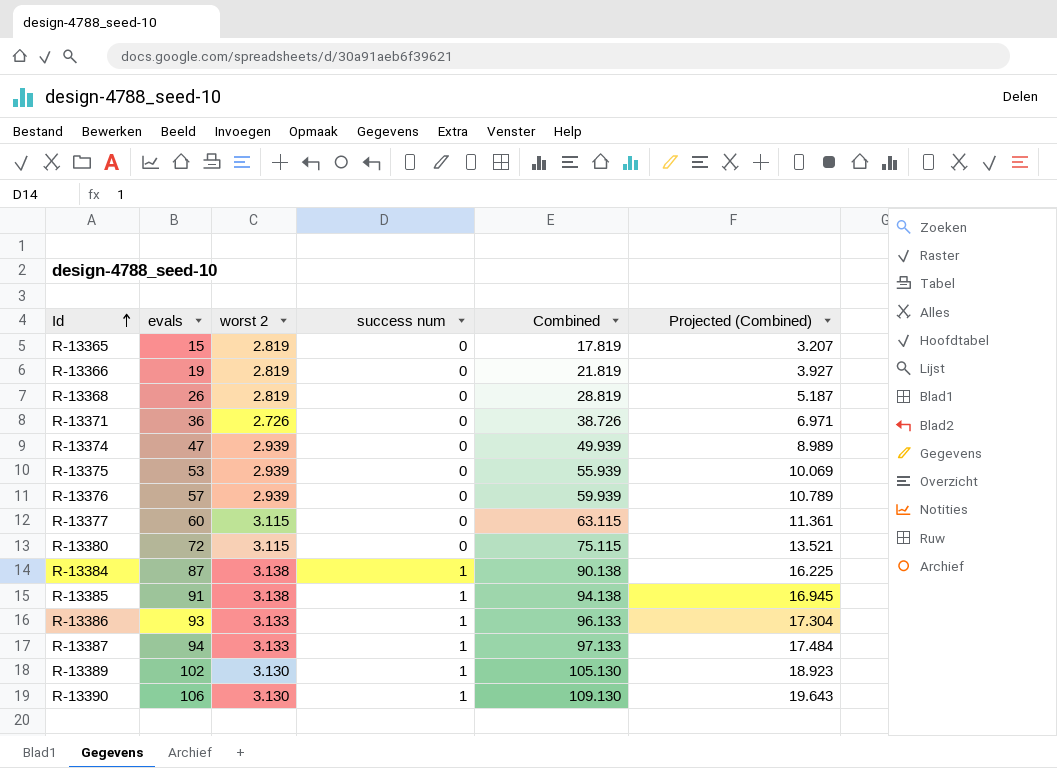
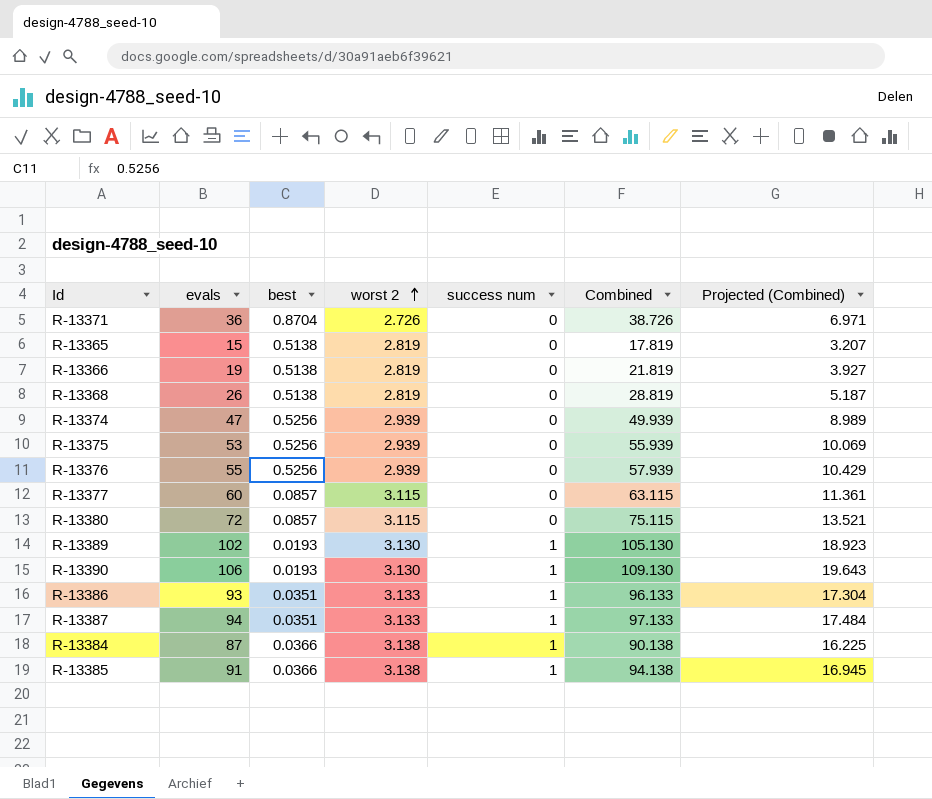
row order: Id ascending -> worst 2 ascending
column best | position: none -> 3
R-13376 | evals: 57 -> 55
R-13376 | Combined: 59.939 -> 57.939
R-13376 | Projected (Combined): 10.789 -> 10.429

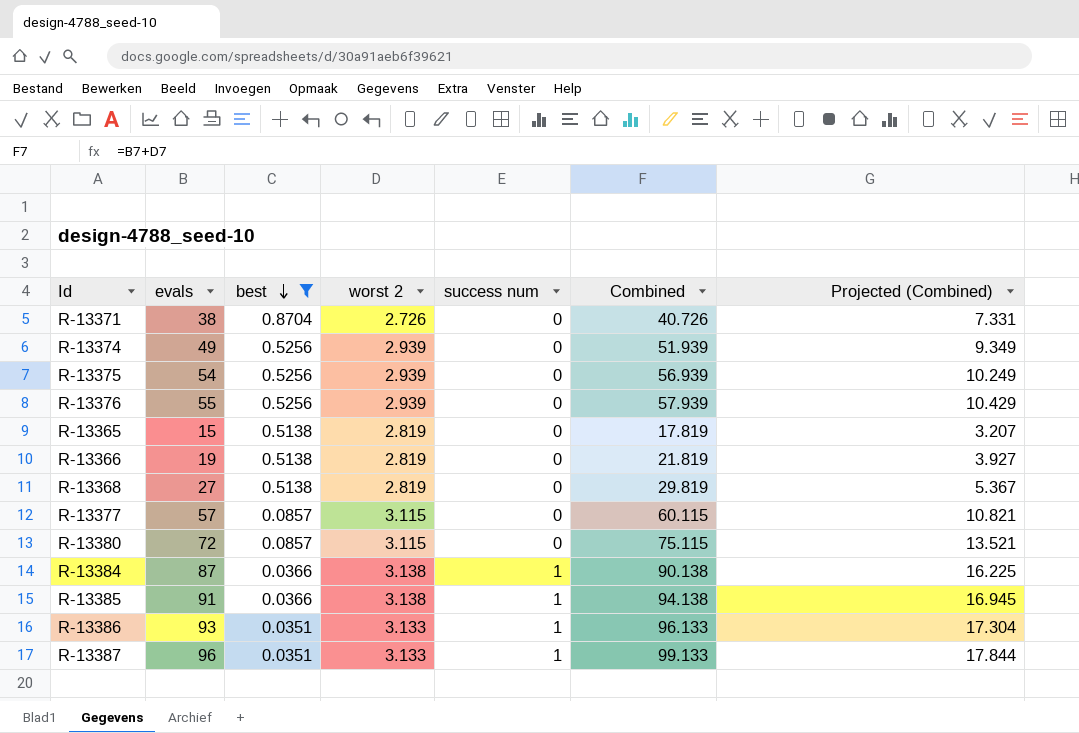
filter: none -> best != 0.0193
row order: worst 2 ascending -> best descending
R-13371 | evals: 36 -> 38
R-13371 | Combined: 38.726 -> 40.726
R-13371 | Projected (Combined): 6.971 -> 7.331
R-13374 | evals: 47 -> 49
R-13374 | Combined: 49.939 -> 51.939
R-13374 | Projected (Combined): 8.989 -> 9.349
R-13375 | evals: 53 -> 54
R-13375 | Combined: 55.939 -> 56.939
R-13375 | Projected (Combined): 10.069 -> 10.249
R-13368 | evals: 26 -> 27
R-13368 | Combined: 28.819 -> 29.819
R-13368 | Projected (Combined): 5.187 -> 5.367
R-13377 | evals: 60 -> 57
R-13377 | Combined: 63.115 -> 60.115
R-13377 | Projected (Combined): 11.361 -> 10.821
R-13387 | evals: 94 -> 96
R-13387 | Combined: 97.133 -> 99.133
R-13387 | Projected (Combined): 17.484 -> 17.844

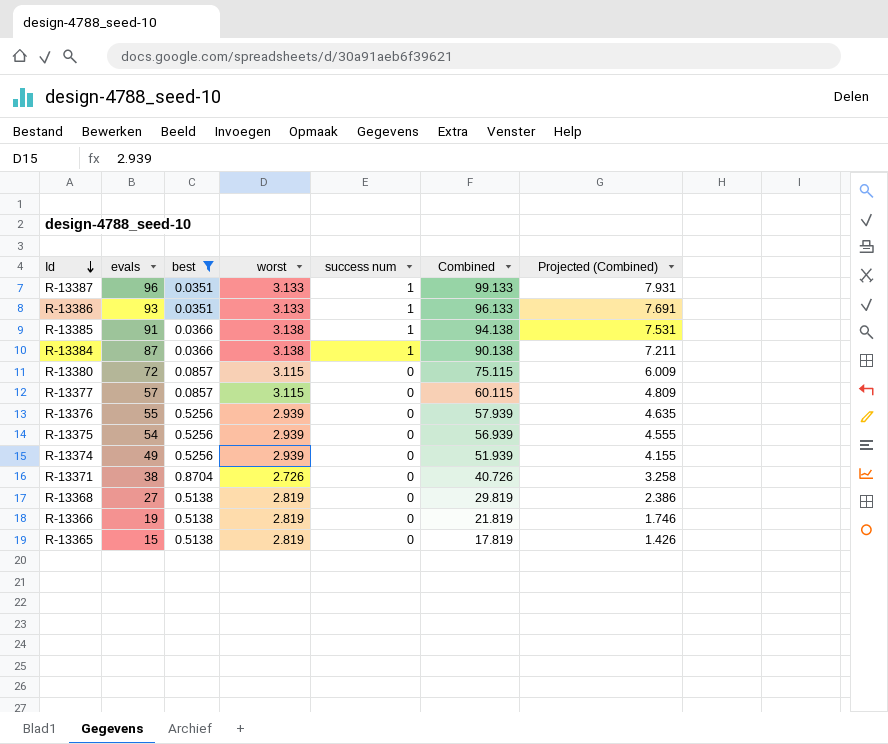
row order: best descending -> Id descending
column name: worst 2 -> worst
column Projected (Combined) | formula: [Combined] * 0.18 -> [Combined] * 0.08

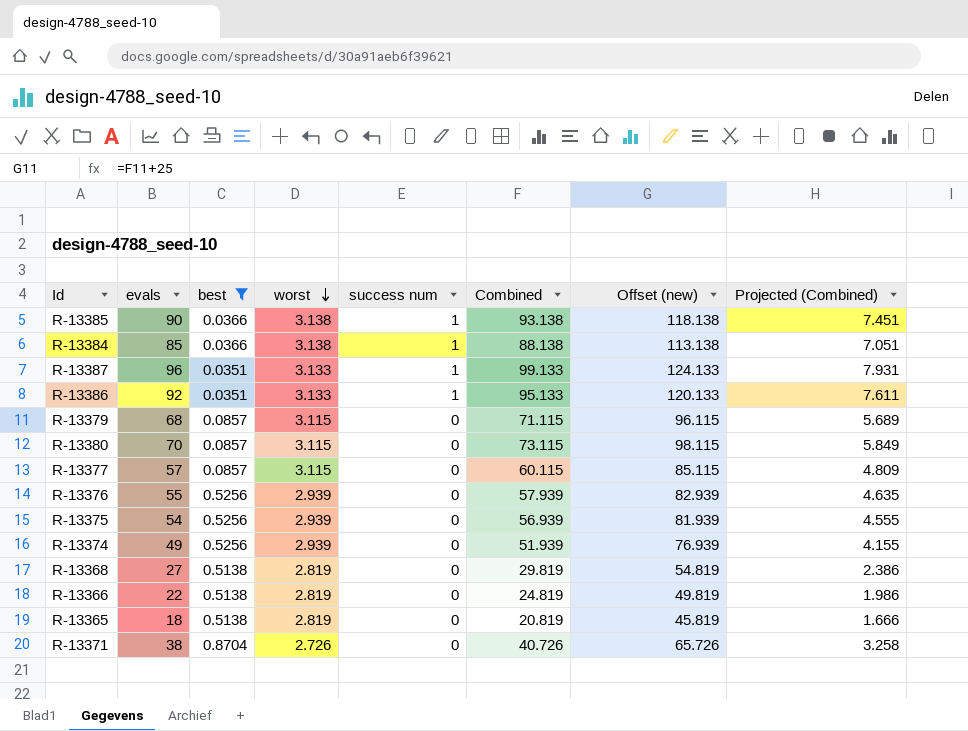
row order: Id descending -> worst descending
column Offset (new) | formula: none -> [Combined] + 25
R-13385 | evals: 91 -> 90
R-13385 | Combined: 94.138 -> 93.138
R-13385 | Projected (Combined): 7.531 -> 7.451
R-13384 | evals: 87 -> 85
R-13384 | Combined: 90.138 -> 88.138
R-13384 | Projected (Combined): 7.211 -> 7.051
R-13386 | evals: 93 -> 92
R-13386 | Combined: 96.133 -> 95.133
R-13386 | Projected (Combined): 7.691 -> 7.611
row R-13379: none -> 68 | 0.0857 | 3.115 | 0 | 71.115 | 96.115 | 5.689
R-13380 | evals: 72 -> 70
R-13380 | Combined: 75.115 -> 73.115
R-13380 | Projected (Combined): 6.009 -> 5.849
R-13366 | evals: 19 -> 22
R-13366 | Combined: 21.819 -> 24.819
R-13366 | Projected (Combined): 1.746 -> 1.986
R-13365 | evals: 15 -> 18
R-13365 | Combined: 17.819 -> 20.819
R-13365 | Projected (Combined): 1.426 -> 1.666

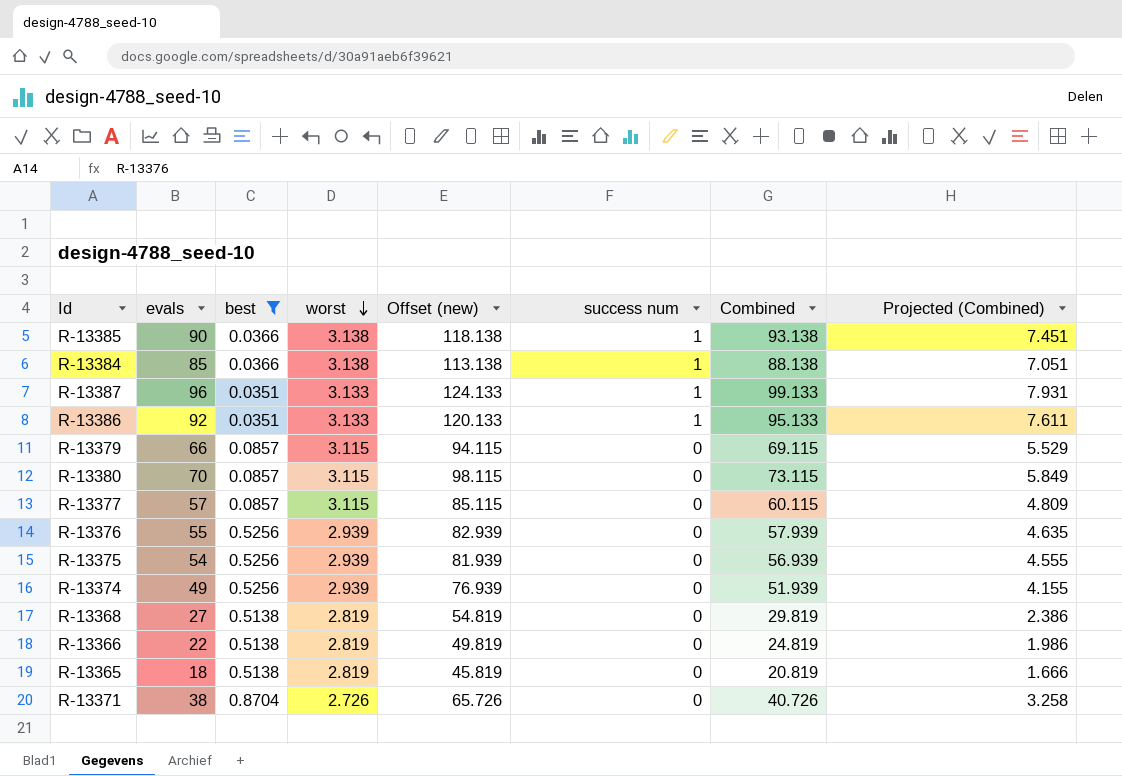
column Offset (new) | position: 7 -> 5
R-13379 | evals: 68 -> 66
R-13379 | Offset (new): 96.115 -> 94.115
R-13379 | Combined: 71.115 -> 69.115
R-13379 | Projected (Combined): 5.689 -> 5.529

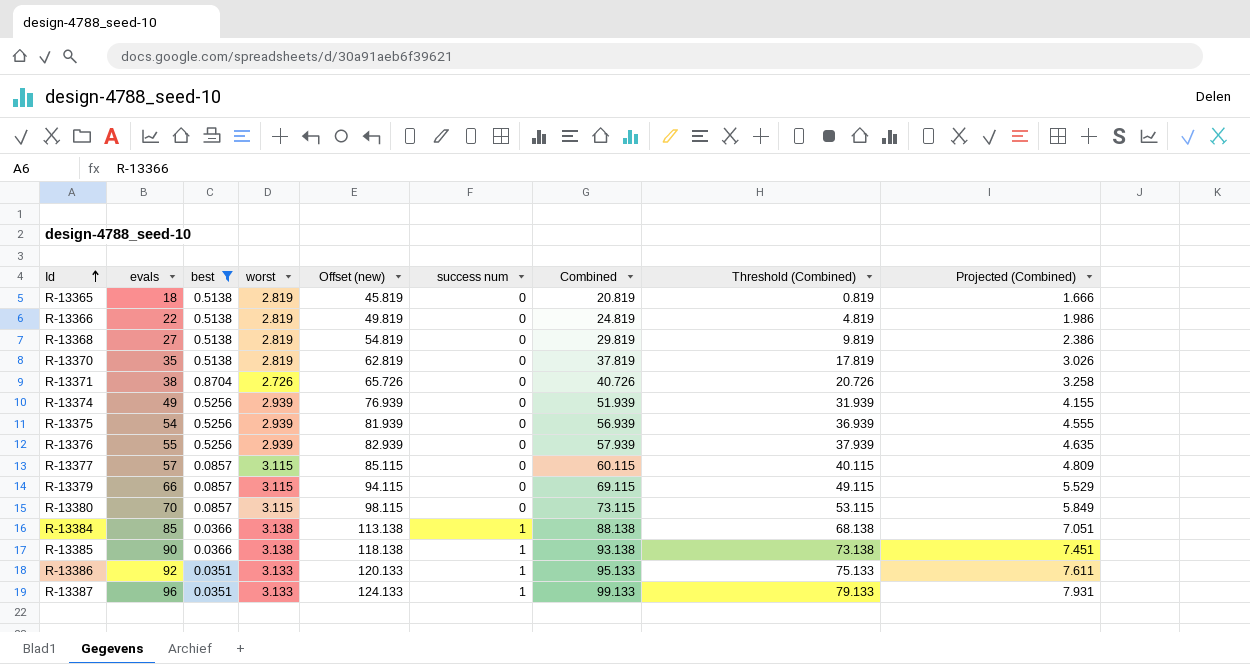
row order: worst descending -> Id ascending
column Threshold (Combined) | formula: none -> [Combined] - 20
row R-13370: none -> 35 | 0.5138 | 2.819 | 62.819 | 0 | 37.819 | 17.819 | 3.026

